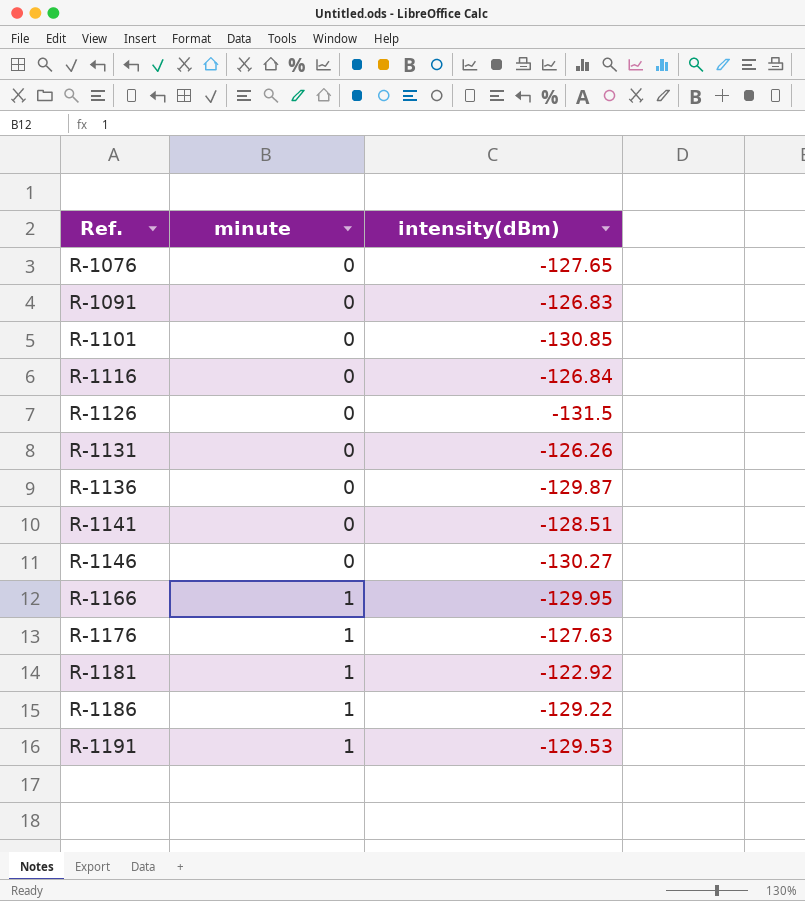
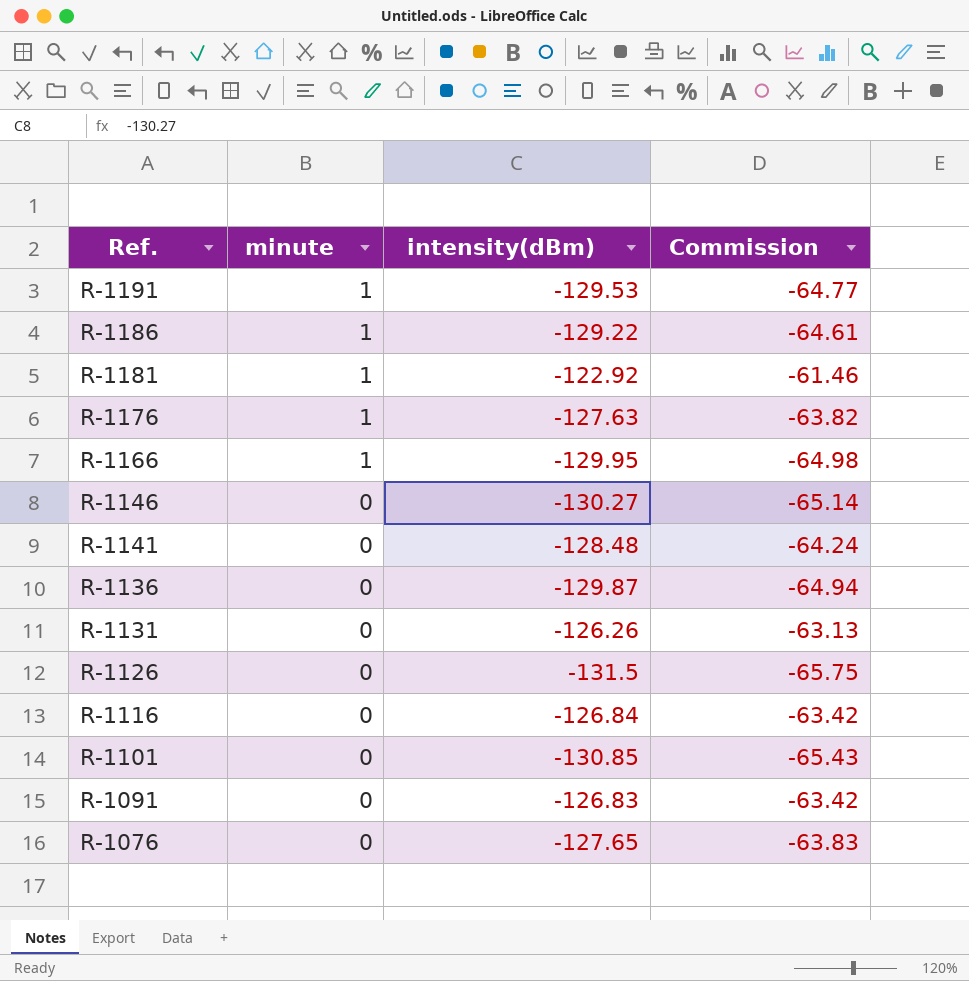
row order: Ref. ascending -> Ref. descending
column Commission | formula: none -> [intensity(dBm)] * 0.5
R-1141 | intensity(dBm): -128.51 -> -128.48

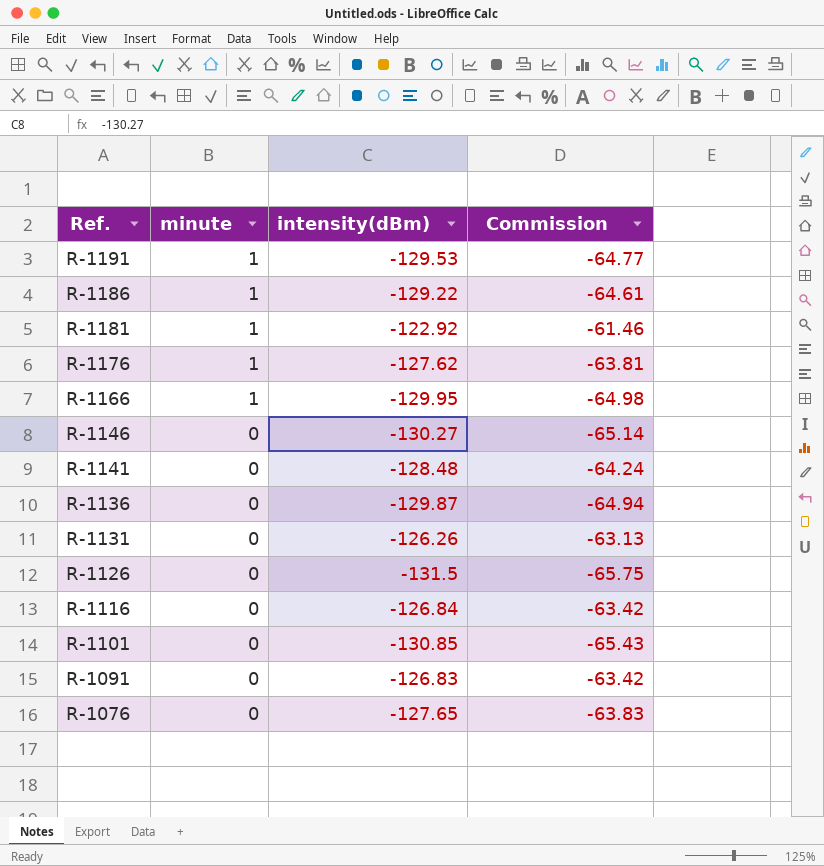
R-1176 | intensity(dBm): -127.63 -> -127.62
R-1176 | Commission: -63.82 -> -63.81

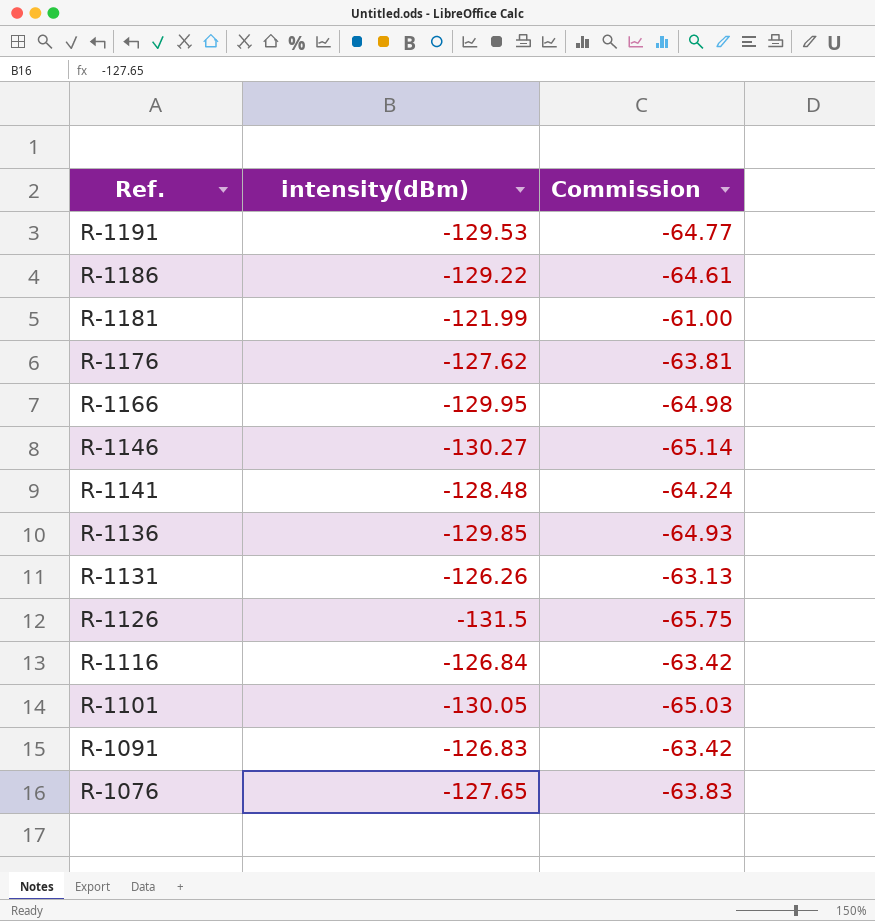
column minute | position: 2 -> none
R-1181 | intensity(dBm): -122.92 -> -121.99
R-1181 | Commission: -61.46 -> -61.00
R-1136 | intensity(dBm): -129.87 -> -129.85
R-1136 | Commission: -64.94 -> -64.93
R-1101 | intensity(dBm): -130.85 -> -130.05
R-1101 | Commission: -65.43 -> -65.03

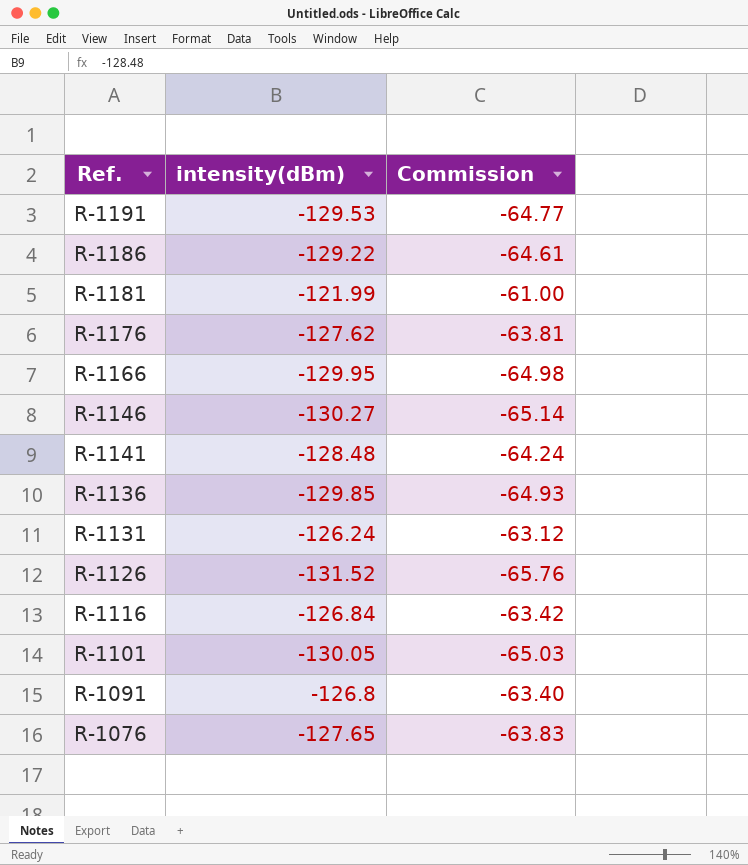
R-1131 | intensity(dBm): -126.26 -> -126.24
R-1131 | Commission: -63.13 -> -63.12
R-1126 | intensity(dBm): -131.5 -> -131.52
R-1126 | Commission: -65.75 -> -65.76
R-1091 | intensity(dBm): -126.83 -> -126.8
R-1091 | Commission: -63.42 -> -63.40

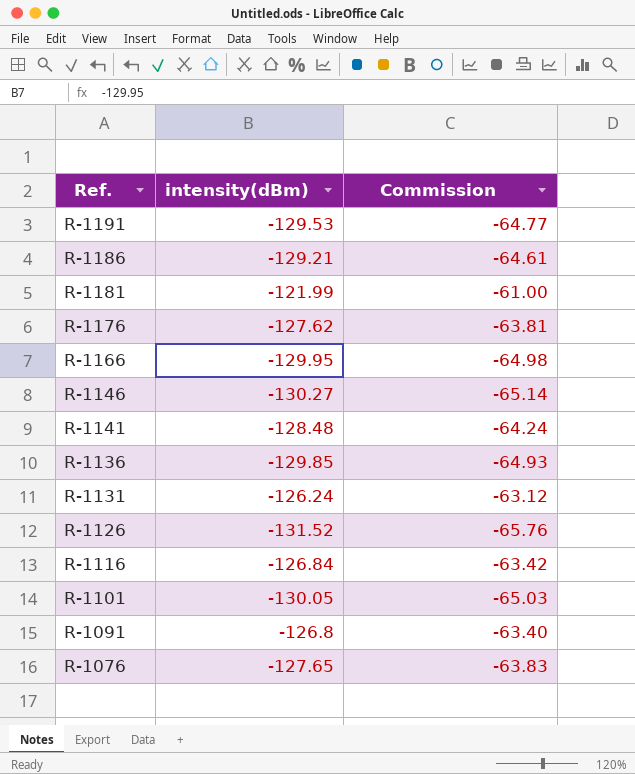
R-1186 | intensity(dBm): -129.22 -> -129.21

